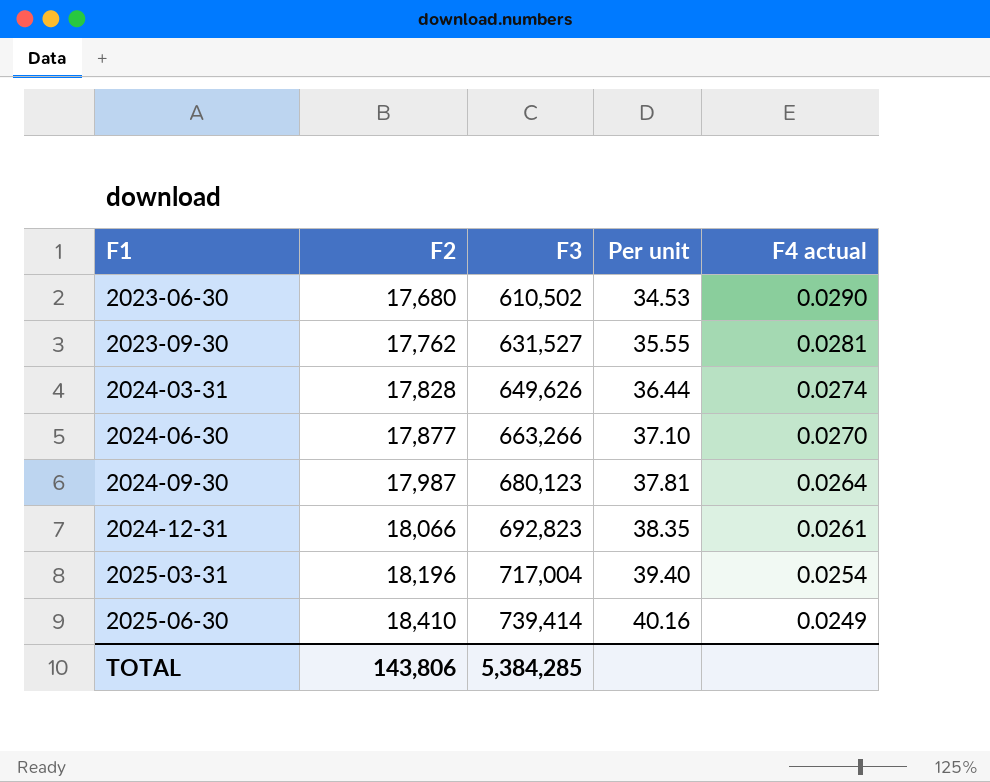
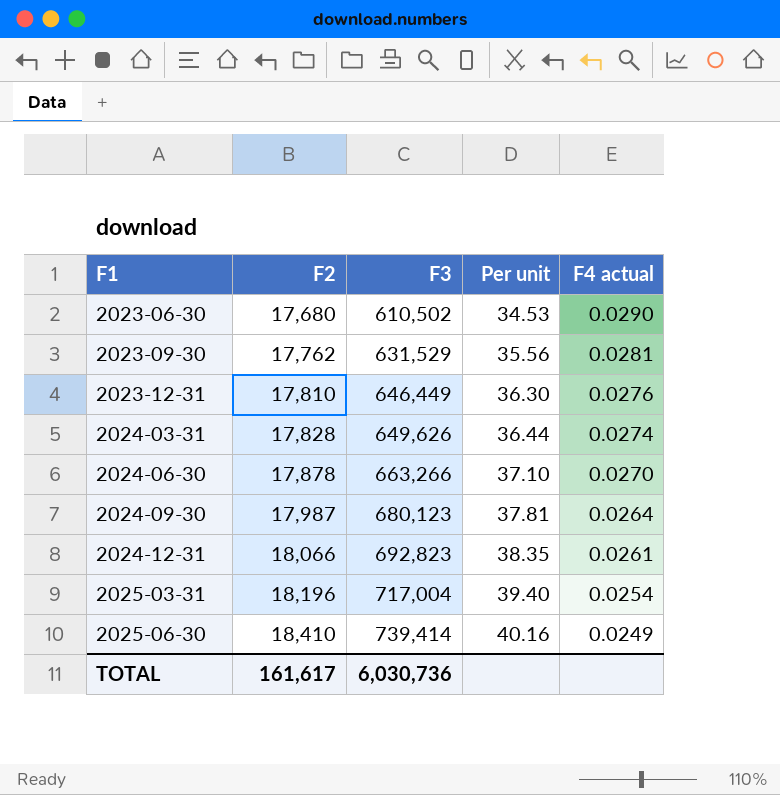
2023-09-30 | F3: 631,527 -> 631,529
2023-09-30 | Per unit: 35.55 -> 35.56
row 2023-12-31: none -> 17,810 | 646,449 | 36.30 | 0.0276
2024-06-30 | F2: 17,877 -> 17,878
TOTAL | F2: 143,806 -> 161,617
TOTAL | F3: 5,384,285 -> 6,030,736

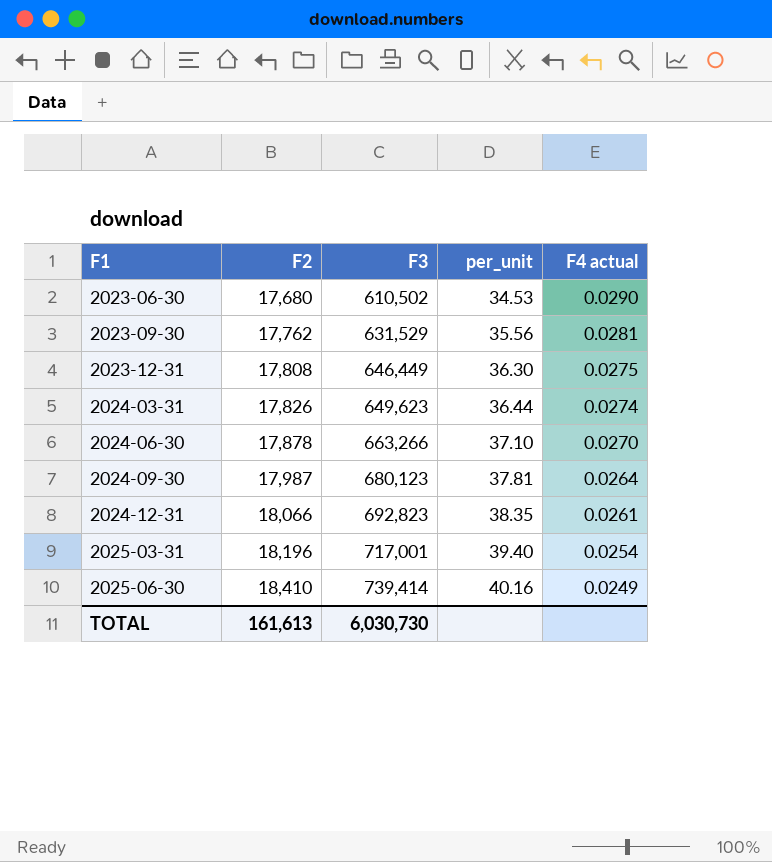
column name: Per unit -> per_unit
2023-12-31 | F2: 17,810 -> 17,808
2023-12-31 | F4 actual: 0.0276 -> 0.0275
2024-03-31 | F2: 17,828 -> 17,826
2024-03-31 | F3: 649,626 -> 649,623
2025-03-31 | F3: 717,004 -> 717,001
TOTAL | F2: 161,617 -> 161,613
TOTAL | F3: 6,030,736 -> 6,030,730

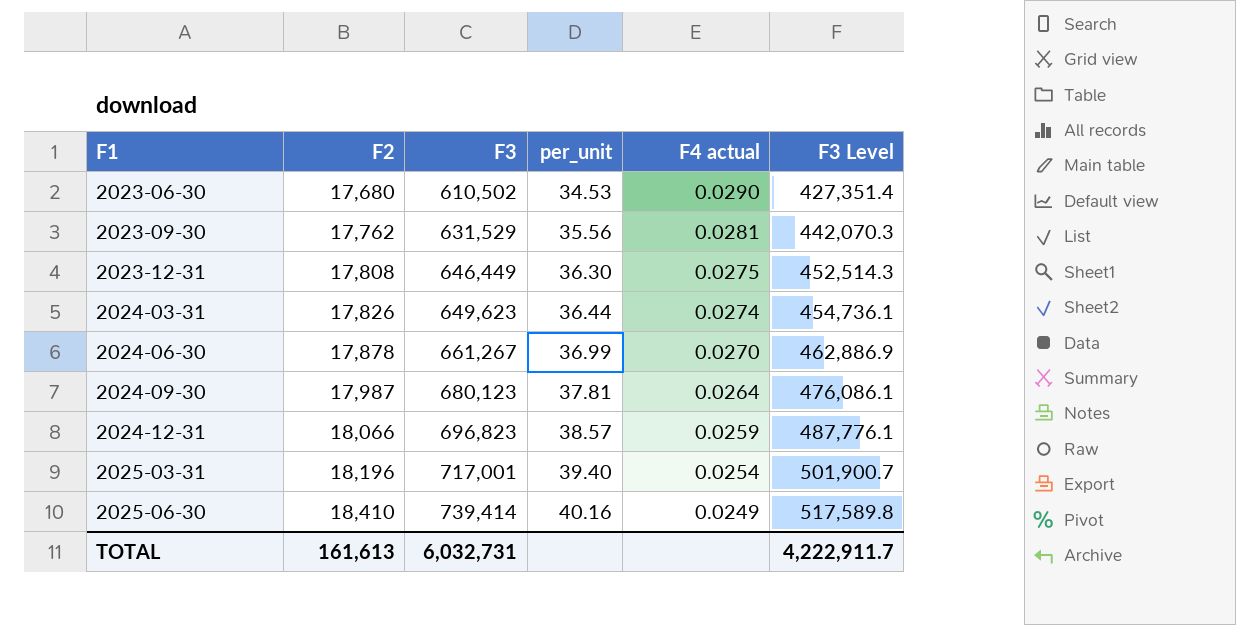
column F3 Level | formula: none -> [F3] * 0.7
2024-06-30 | F3: 663,266 -> 661,267
2024-06-30 | per_unit: 37.10 -> 36.99
2024-12-31 | F3: 692,823 -> 696,823
2024-12-31 | per_unit: 38.35 -> 38.57
2024-12-31 | F4 actual: 0.0261 -> 0.0259
TOTAL | F3: 6,030,730 -> 6,032,731

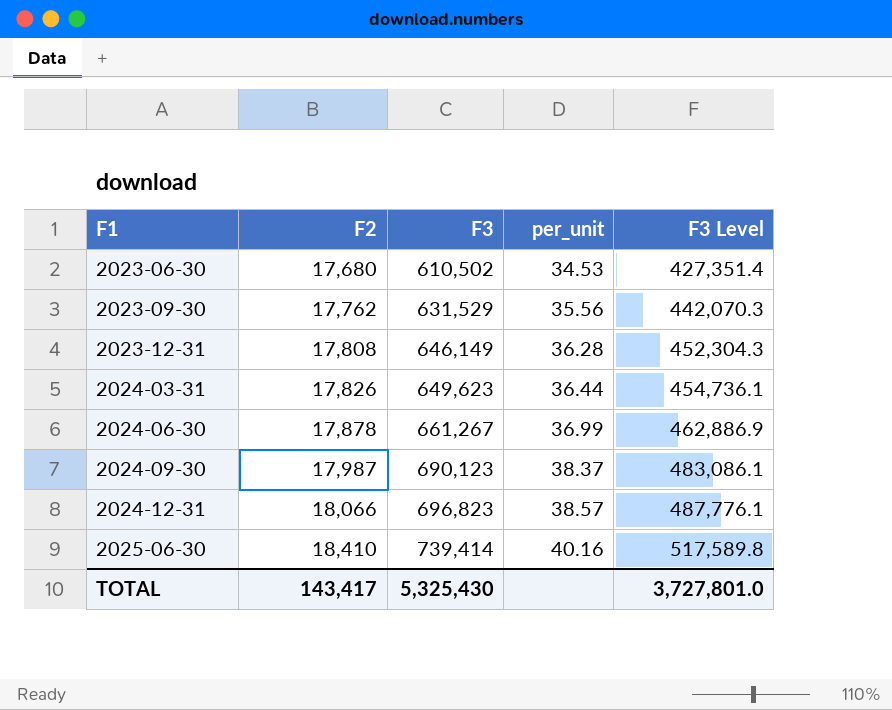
column F4 actual | formula: [F2] / [F3] -> none
row 2025-03-31: 18,196 | 717,001 | 39.40 | 0.0254 | 501,900.7 -> none
2023-12-31 | F3: 646,449 -> 646,149
2023-12-31 | per_unit: 36.30 -> 36.28
2023-12-31 | F3 Level: 452,514.3 -> 452,304.3
2024-09-30 | F3: 680,123 -> 690,123
2024-09-30 | per_unit: 37.81 -> 38.37
2024-09-30 | F3 Level: 476,086.1 -> 483,086.1
TOTAL | F2: 161,613 -> 143,417
TOTAL | F3: 6,032,731 -> 5,325,430
TOTAL | F3 Level: 4,222,911.7 -> 3,727,801.0

